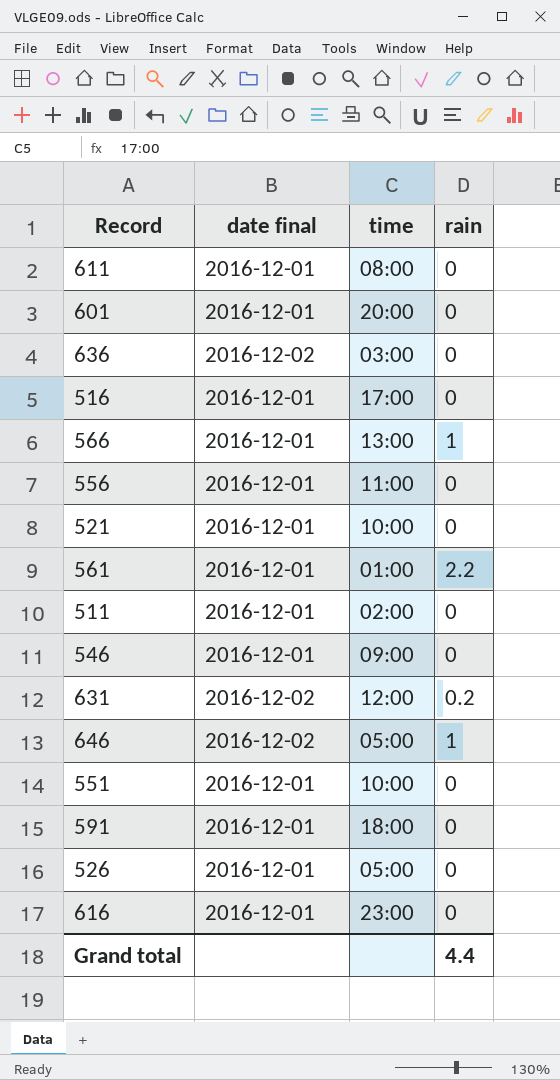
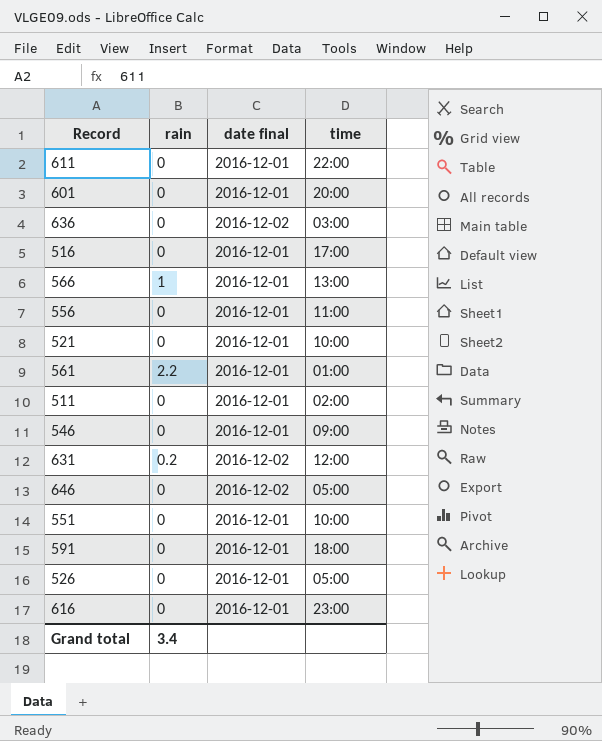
column rain | position: 4 -> 2
611 | time: 08:00 -> 22:00
646 | rain: 1 -> 0
Grand total | rain: 4.4 -> 3.4

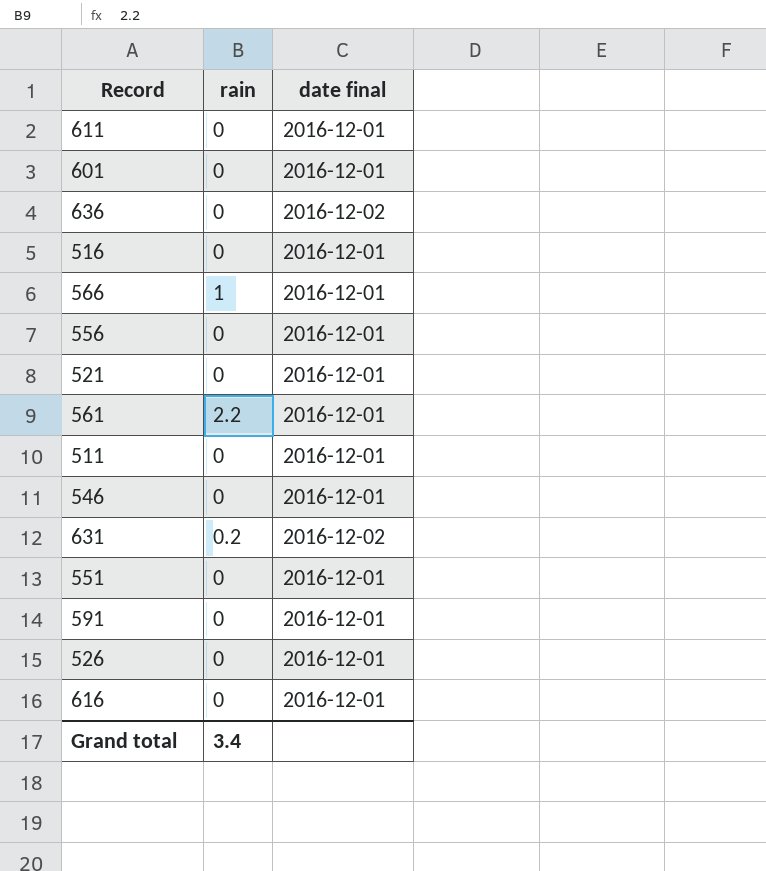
column time | position: 4 -> none
row 646: 0 | 2016-12-02 | 05:00 -> none

